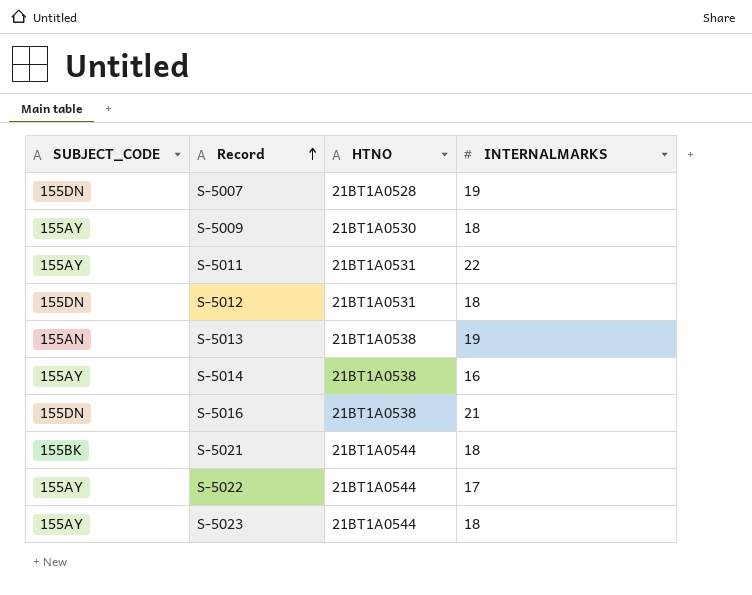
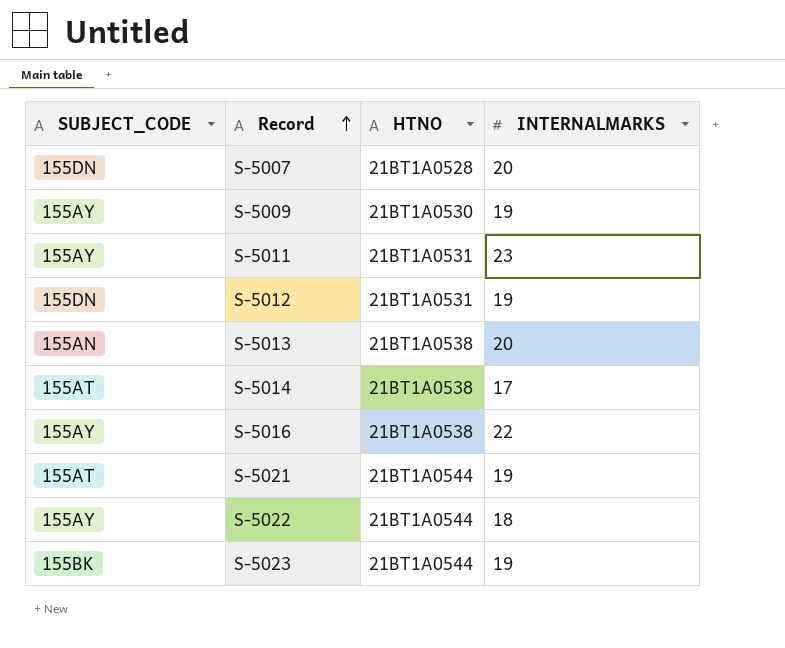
S-5007 | INTERNALMARKS: 19 -> 20
S-5009 | INTERNALMARKS: 18 -> 19
S-5011 | INTERNALMARKS: 22 -> 23
S-5012 | INTERNALMARKS: 18 -> 19
S-5013 | INTERNALMARKS: 19 -> 20
S-5014 | SUBJECT_CODE: 155AY -> 155AT
S-5014 | INTERNALMARKS: 16 -> 17
S-5016 | SUBJECT_CODE: 155DN -> 155AY
S-5016 | INTERNALMARKS: 21 -> 22
S-5021 | SUBJECT_CODE: 155BK -> 155AT
S-5021 | INTERNALMARKS: 18 -> 19
S-5022 | INTERNALMARKS: 17 -> 18
S-5023 | SUBJECT_CODE: 155AY -> 155BK
S-5023 | INTERNALMARKS: 18 -> 19

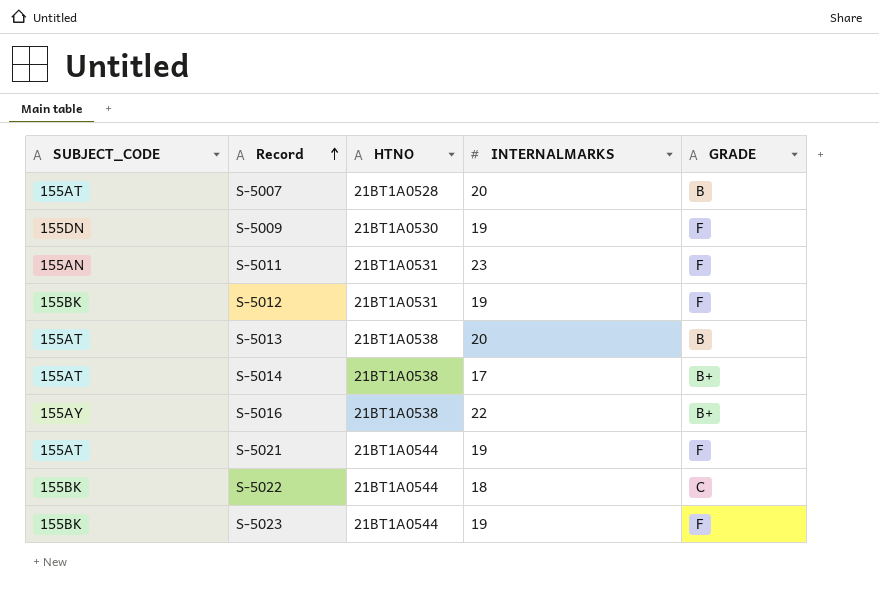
column GRADE | position: none -> 5
S-5007 | SUBJECT_CODE: 155DN -> 155AT
S-5009 | SUBJECT_CODE: 155AY -> 155DN
S-5011 | SUBJECT_CODE: 155AY -> 155AN
S-5012 | SUBJECT_CODE: 155DN -> 155BK
S-5013 | SUBJECT_CODE: 155AN -> 155AT
S-5022 | SUBJECT_CODE: 155AY -> 155BK

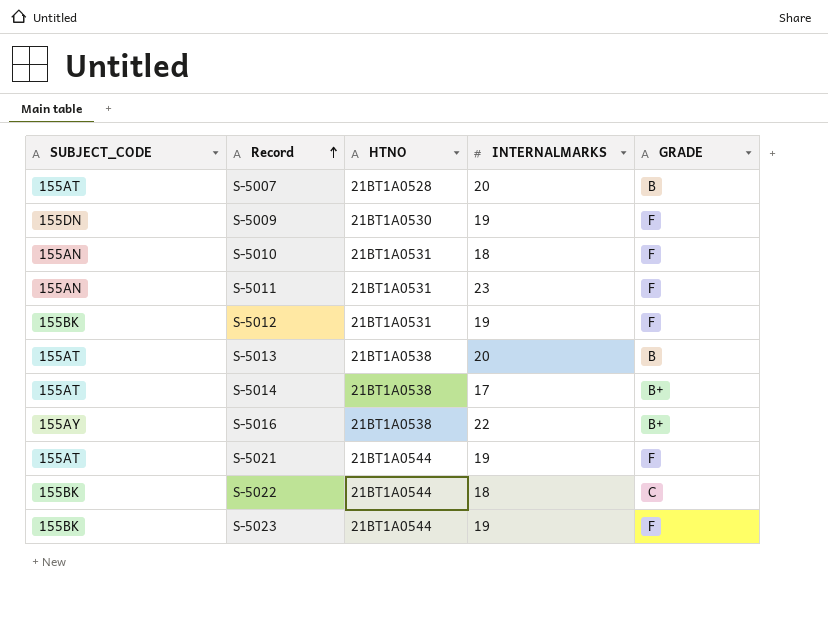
row S-5010: none -> 155AN | 21BT1A0531 | 18 | F

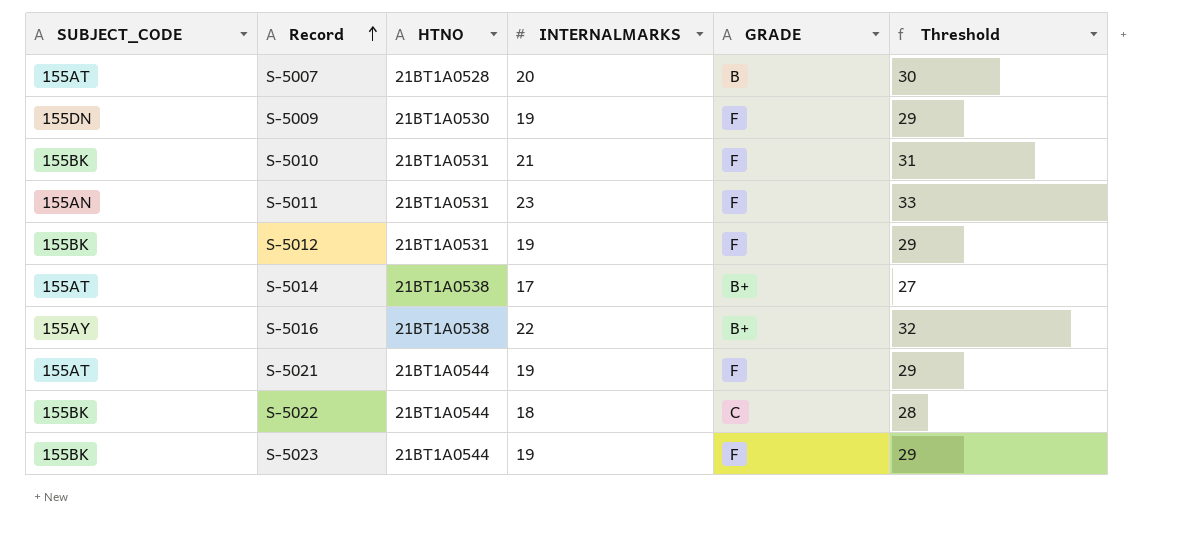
column Threshold | formula: none -> [INTERNALMARKS] + 10
row S-5013: 155AT | 21BT1A0538 | 20 | B -> none
S-5010 | SUBJECT_CODE: 155AN -> 155BK
S-5010 | INTERNALMARKS: 18 -> 21

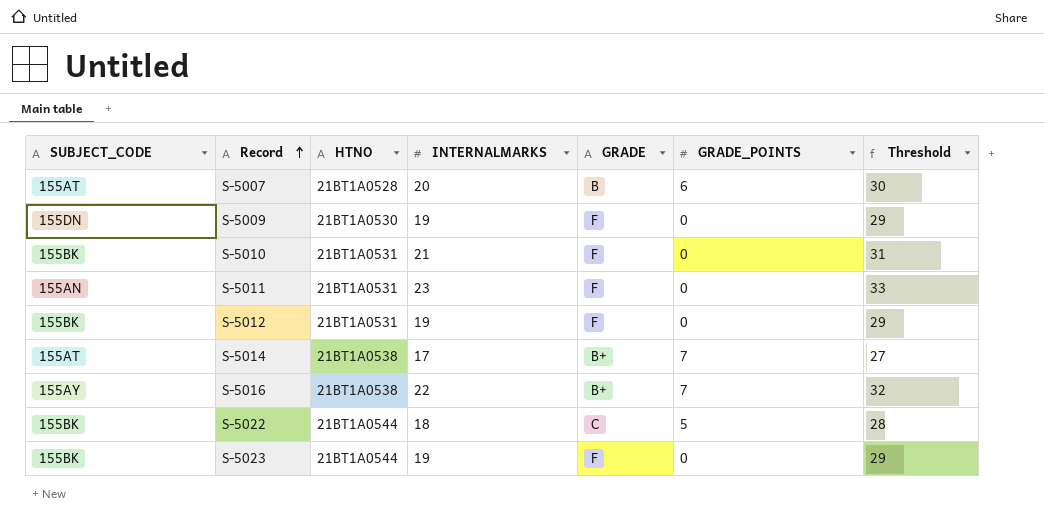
column GRADE_POINTS | position: none -> 6
row S-5021: 155AT | 21BT1A0544 | 19 | F | 29 -> none

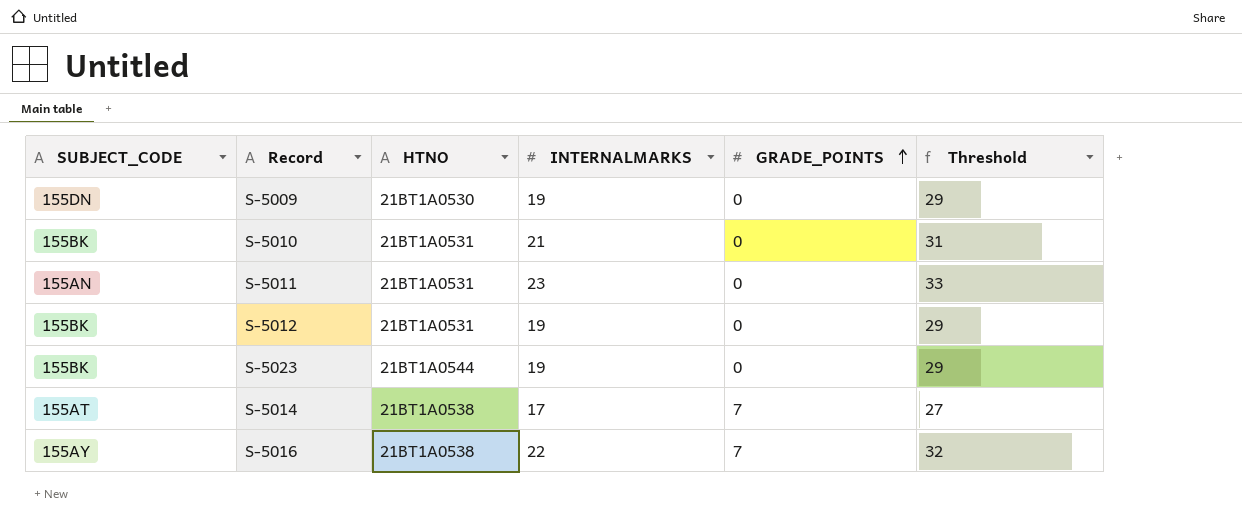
row order: Record ascending -> GRADE_POINTS ascending
column GRADE | position: 5 -> none
row S-5007: 155AT | 21BT1A0528 | 20 | B | 6 | 30 -> none
row S-5022: 155BK | 21BT1A0544 | 18 | C | 5 | 28 -> none

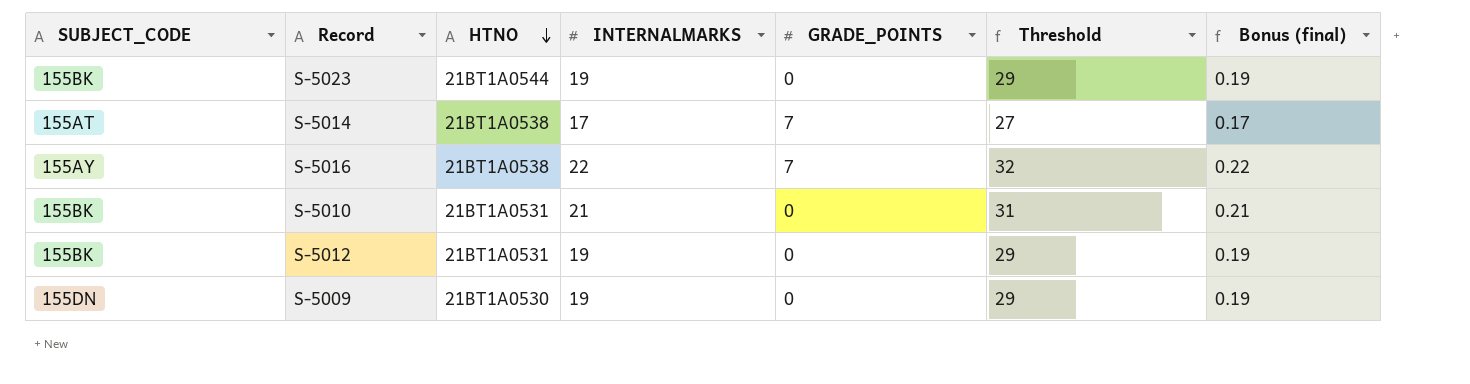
row order: GRADE_POINTS ascending -> HTNO descending
column Bonus (final) | formula: none -> [INTERNALMARKS] * 0.01
row S-5011: 155AN | 21BT1A0531 | 23 | 0 | 33 -> none

